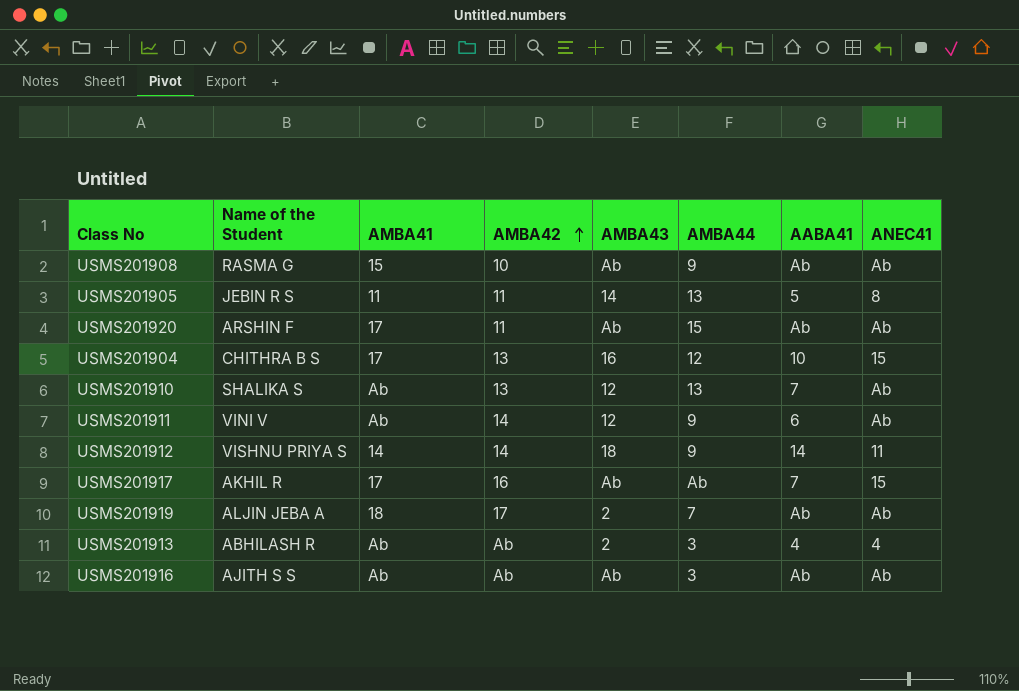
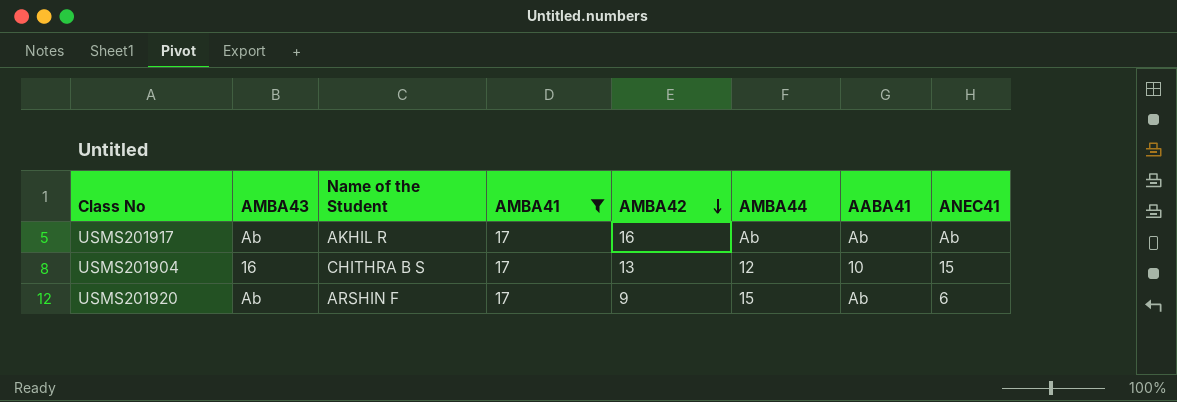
filter: none -> AMBA41 = 17
row order: AMBA42 ascending -> AMBA42 descending
column AMBA43 | position: 5 -> 2
USMS201917 | AABA41: 7 -> Ab
USMS201917 | ANEC41: 15 -> Ab
USMS201920 | AMBA42: 11 -> 9
USMS201920 | ANEC41: Ab -> 6

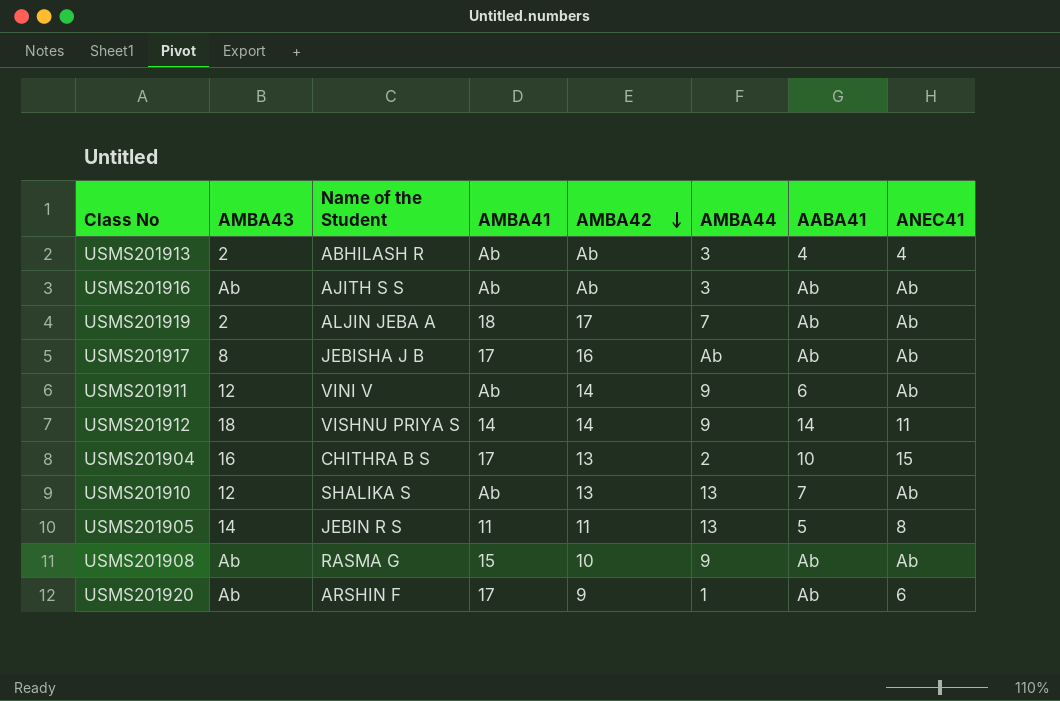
filter: AMBA41 = 17 -> none
USMS201917 | AMBA43: Ab -> 8
USMS201917 | Name of the Student: AKHIL R -> JEBISHA J B
USMS201904 | AMBA44: 12 -> 2
USMS201920 | AMBA44: 15 -> 1

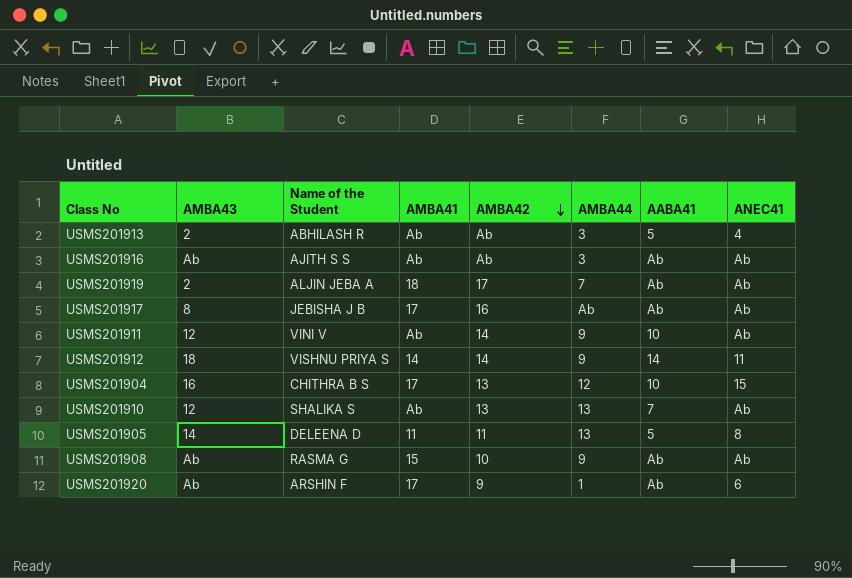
USMS201913 | AABA41: 4 -> 5
USMS201911 | AABA41: 6 -> 10
USMS201904 | AMBA44: 2 -> 12
USMS201905 | Name of the Student: JEBIN R S -> DELEENA D

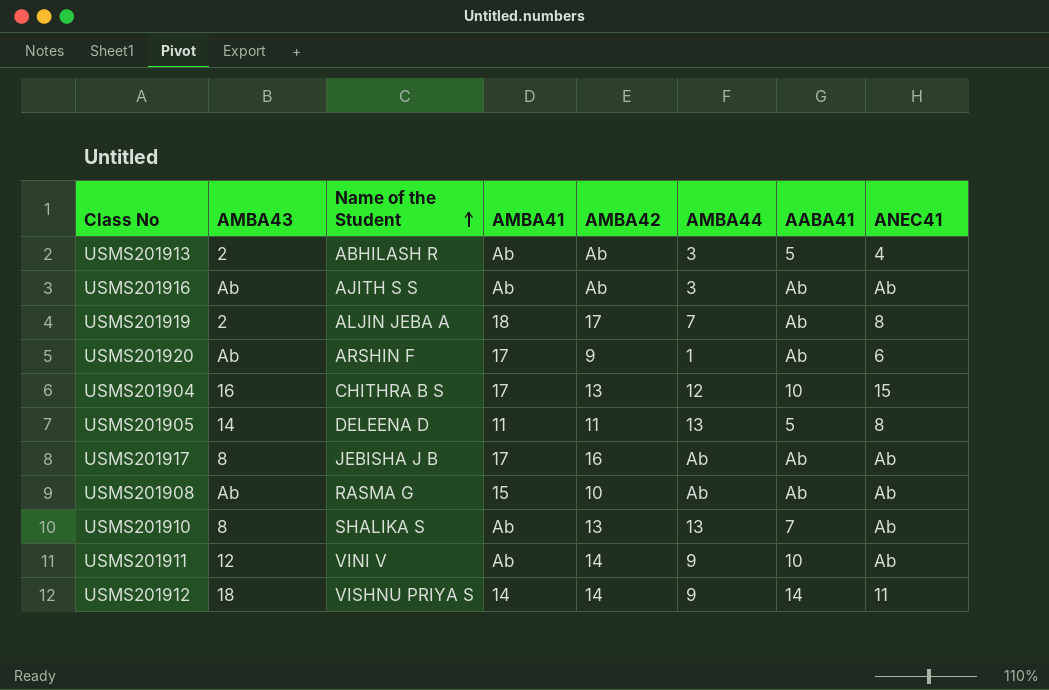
row order: AMBA42 descending -> Name of the Student ascending
USMS201919 | ANEC41: Ab -> 8
USMS201908 | AMBA44: 9 -> Ab
USMS201910 | AMBA43: 12 -> 8

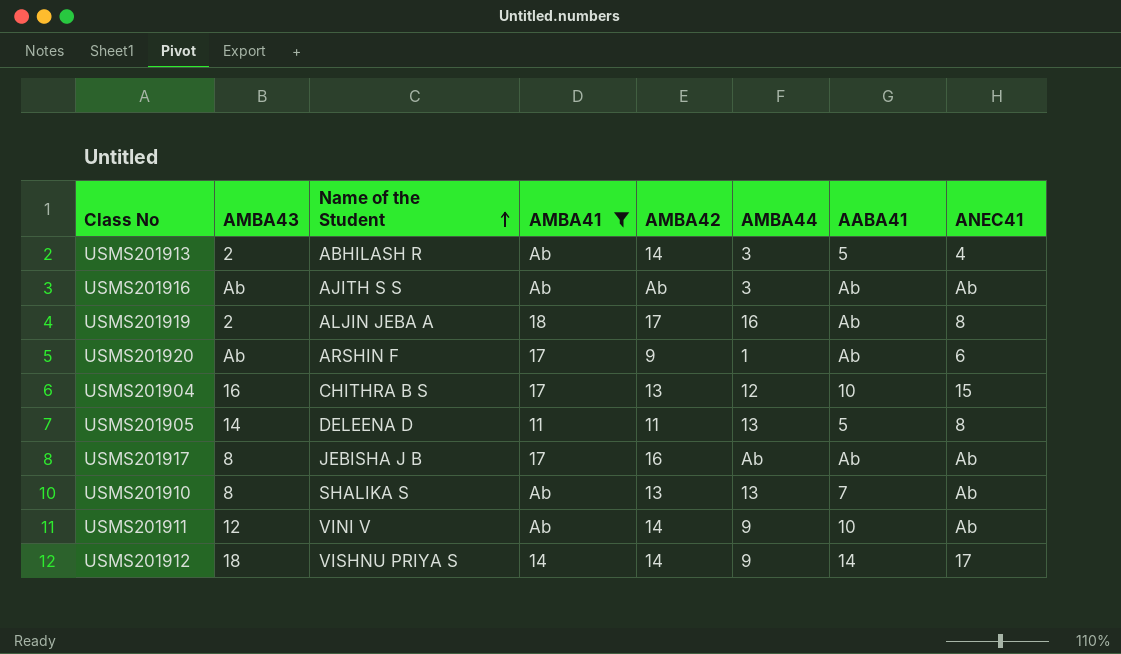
filter: none -> AMBA41 != 15
USMS201913 | AMBA42: Ab -> 14
USMS201919 | AMBA44: 7 -> 16
USMS201912 | ANEC41: 11 -> 17

